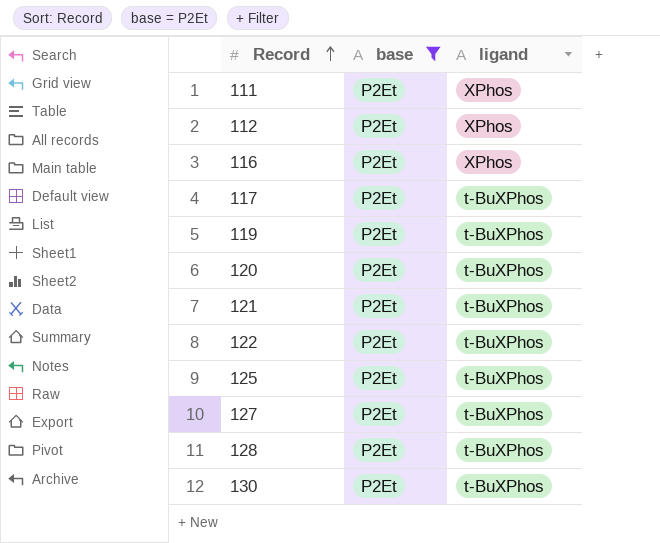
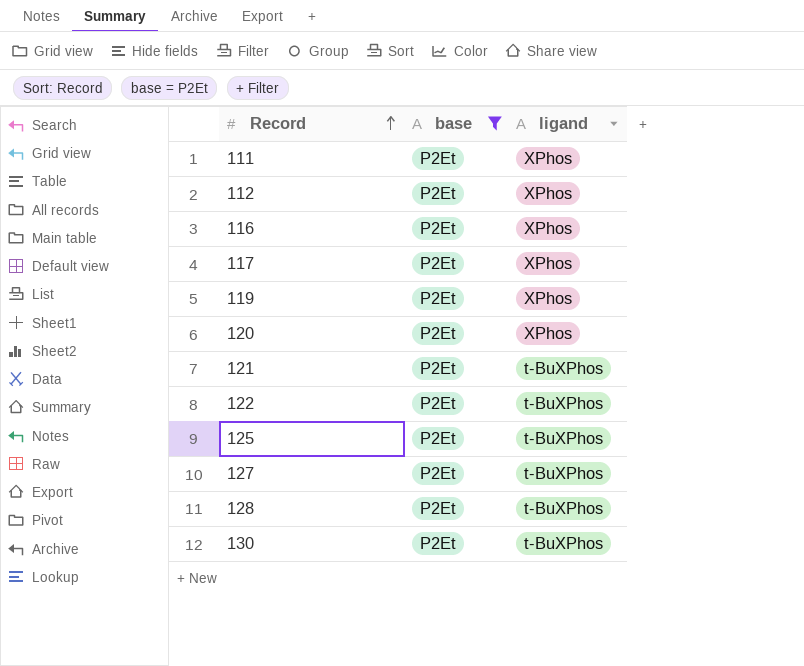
117 | ligand: t-BuXPhos -> XPhos
119 | ligand: t-BuXPhos -> XPhos
120 | ligand: t-BuXPhos -> XPhos

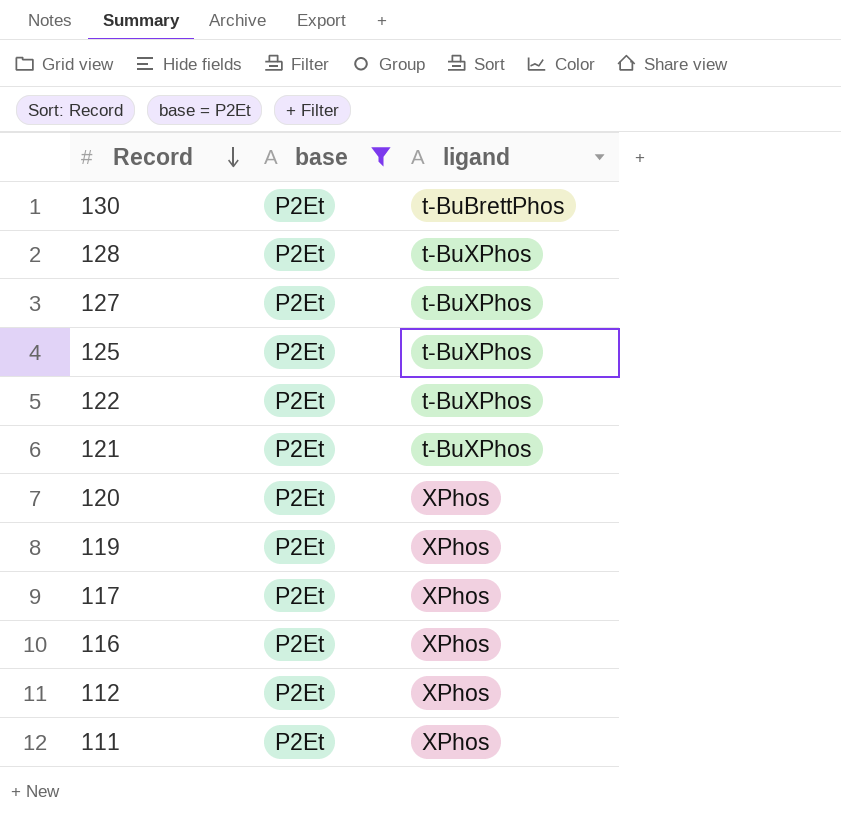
row order: Record ascending -> Record descending
130 | ligand: t-BuXPhos -> t-BuBrettPhos

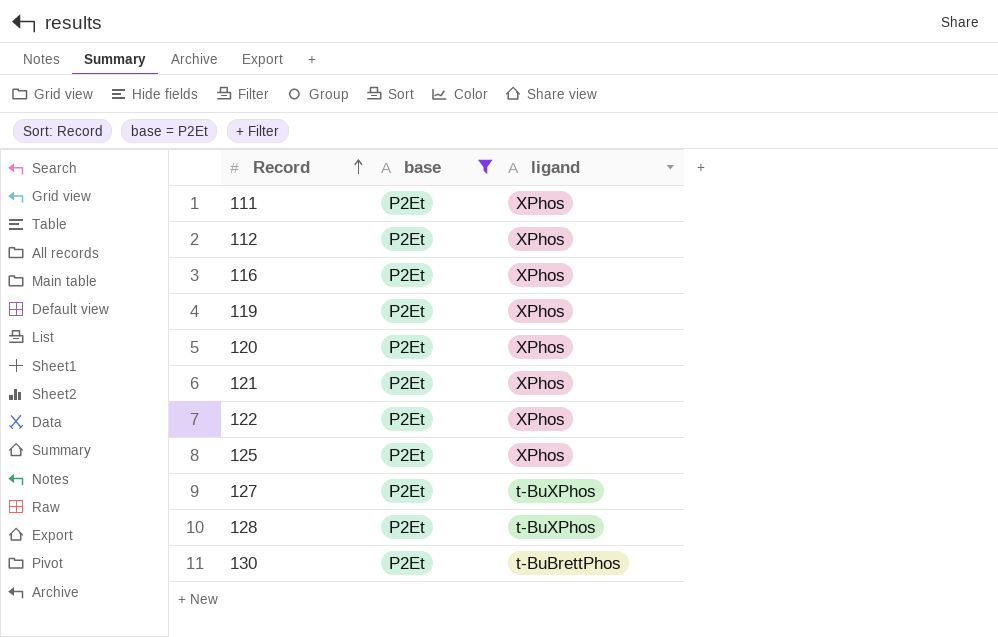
row order: Record descending -> Record ascending
row 117: P2Et | XPhos -> none
121 | ligand: t-BuXPhos -> XPhos
122 | ligand: t-BuXPhos -> XPhos
125 | ligand: t-BuXPhos -> XPhos

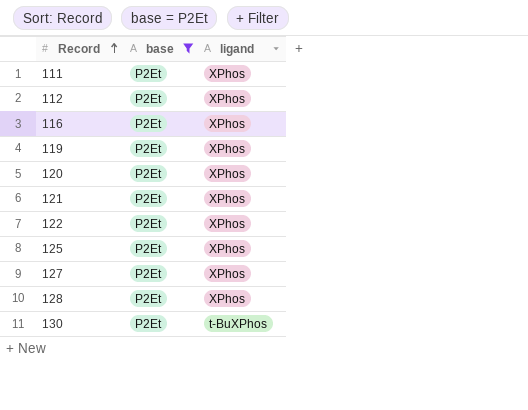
127 | ligand: t-BuXPhos -> XPhos
128 | ligand: t-BuXPhos -> XPhos
130 | ligand: t-BuBrettPhos -> t-BuXPhos

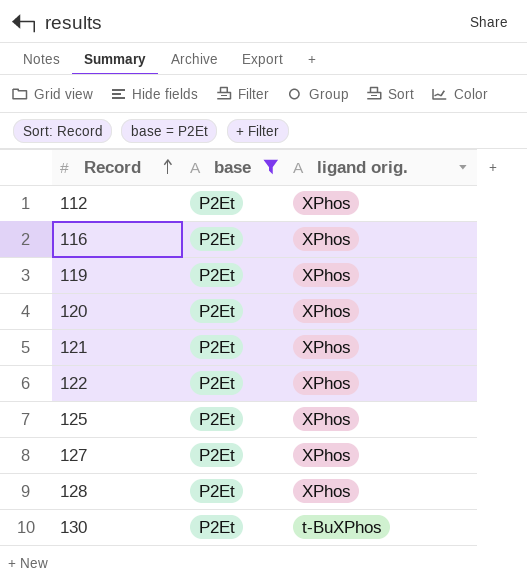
column name: ligand -> ligand orig.
row 111: P2Et | XPhos -> none

